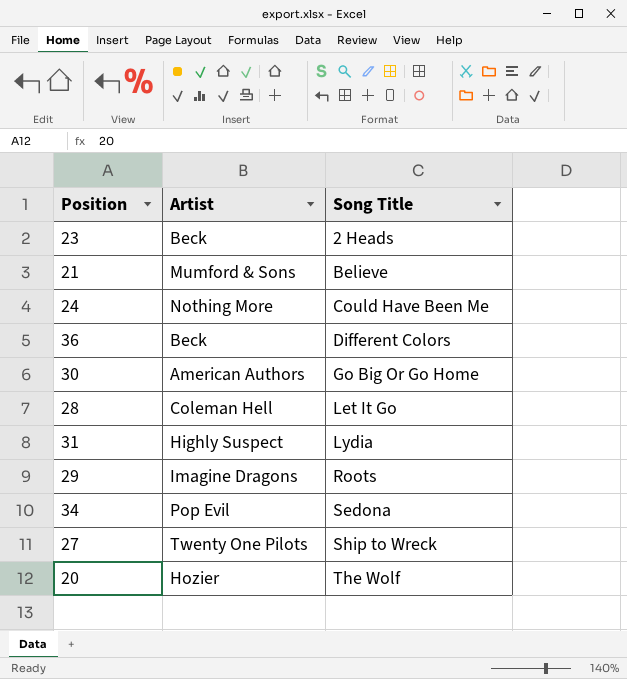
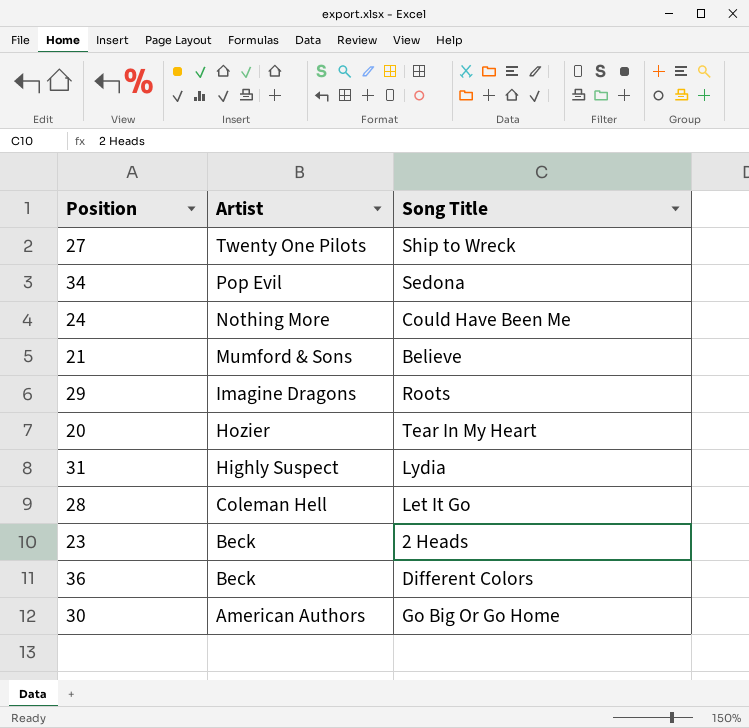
row order: Song Title ascending -> Artist descending
20 | Song Title: The Wolf -> Tear In My Heart

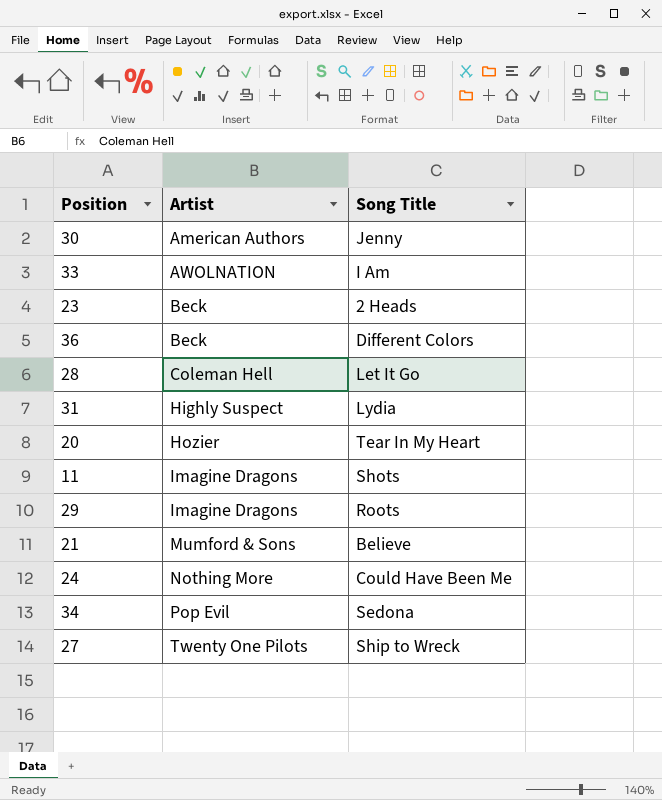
row order: Artist descending -> Artist ascending
30 | Song Title: Go Big Or Go Home -> Jenny
row 33: none -> AWOLNATION | I Am
row 11: none -> Imagine Dragons | Shots

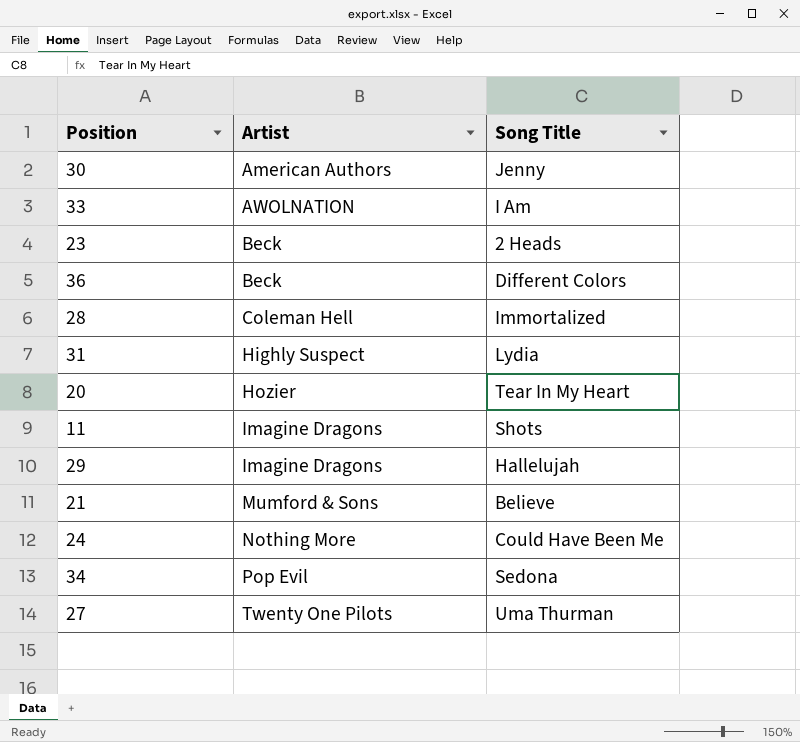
28 | Song Title: Let It Go -> Immortalized
29 | Song Title: Roots -> Hallelujah
27 | Song Title: Ship to Wreck -> Uma Thurman

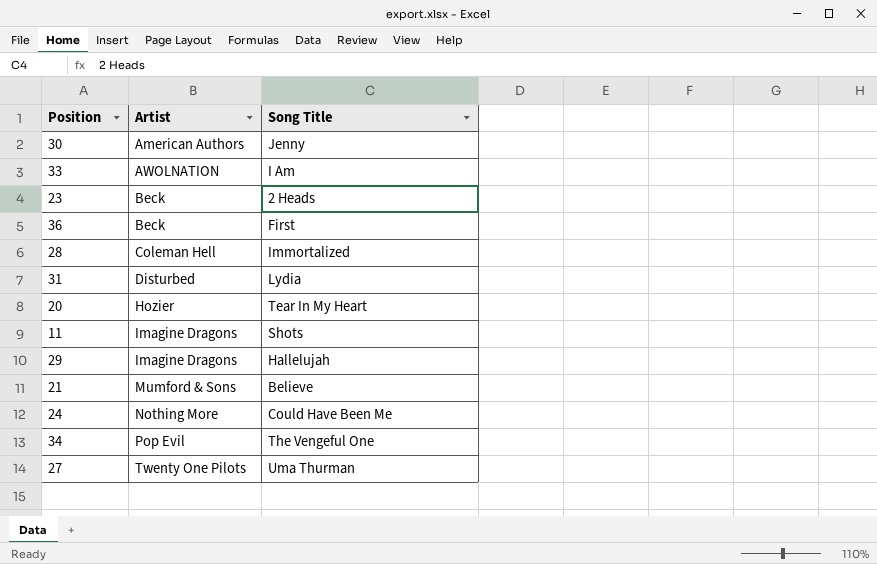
36 | Song Title: Different Colors -> First
31 | Artist: Highly Suspect -> Disturbed
34 | Song Title: Sedona -> The Vengeful One

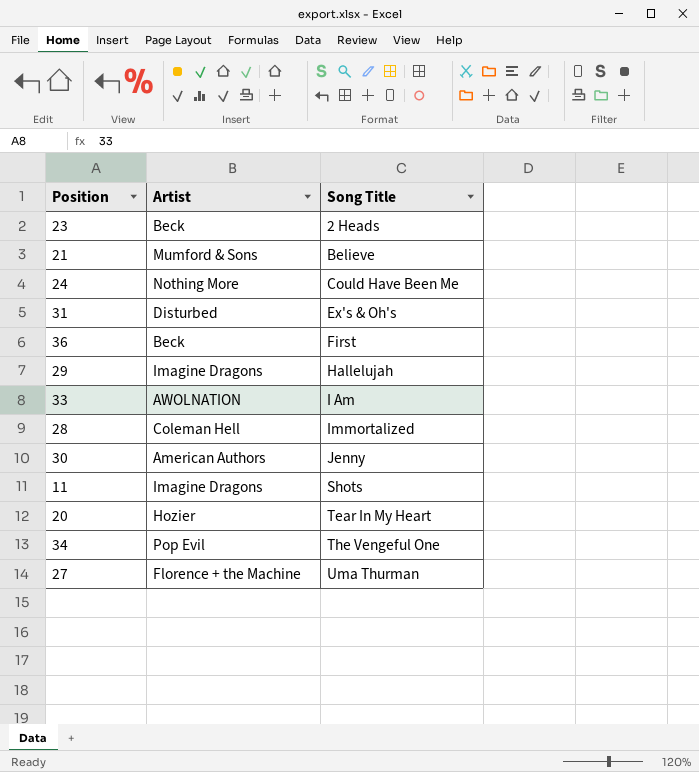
row order: Artist ascending -> Song Title ascending
31 | Song Title: Lydia -> Ex's & Oh's
27 | Artist: Twenty One Pilots -> Florence + the Machine

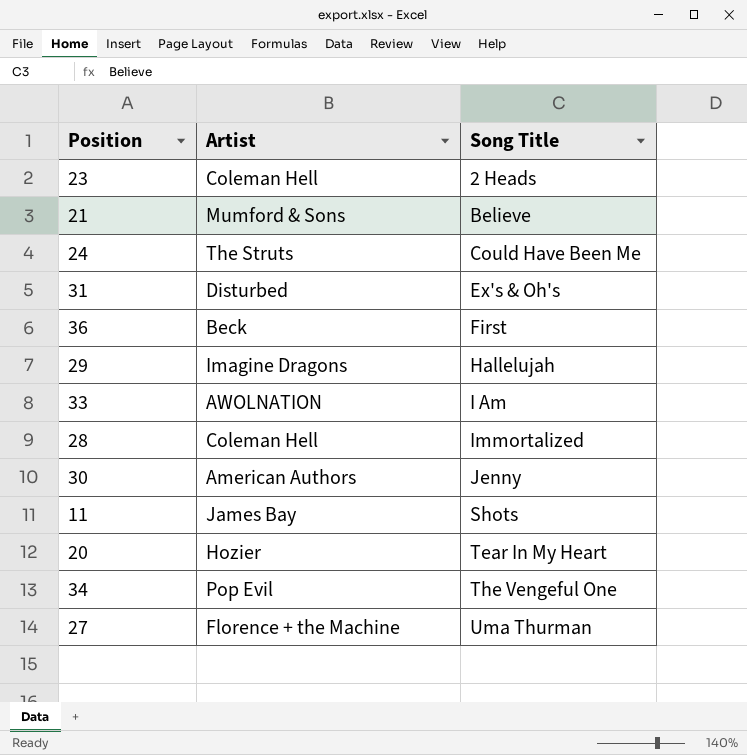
23 | Artist: Beck -> Coleman Hell
24 | Artist: Nothing More -> The Struts
11 | Artist: Imagine Dragons -> James Bay

